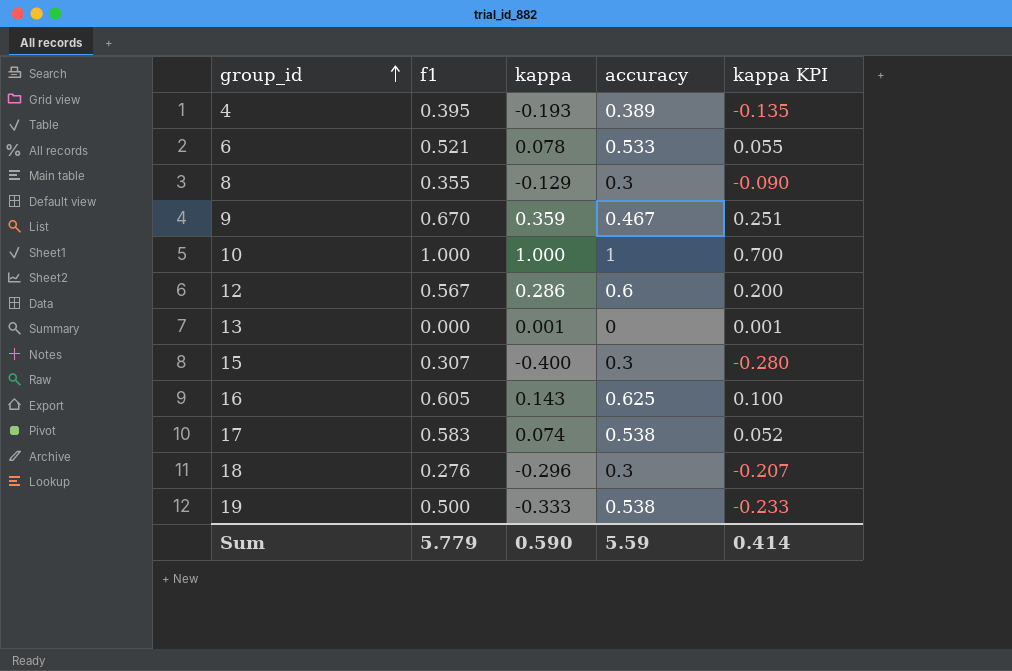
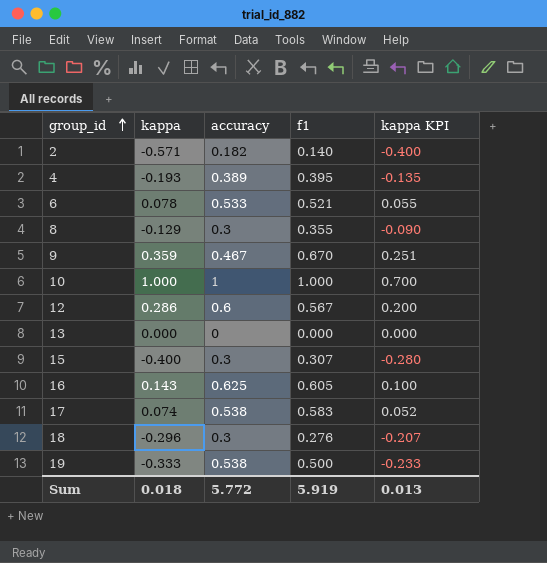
column f1 | position: 2 -> 4
row 2: none -> -0.571 | 0.182 | 0.140 | -0.400
13 | kappa: 0.001 -> 0.000
13 | kappa KPI: 0.001 -> 0.000
Sum | kappa: 0.590 -> 0.018
Sum | accuracy: 5.59 -> 5.772
Sum | f1: 5.779 -> 5.919
Sum | kappa KPI: 0.414 -> 0.013

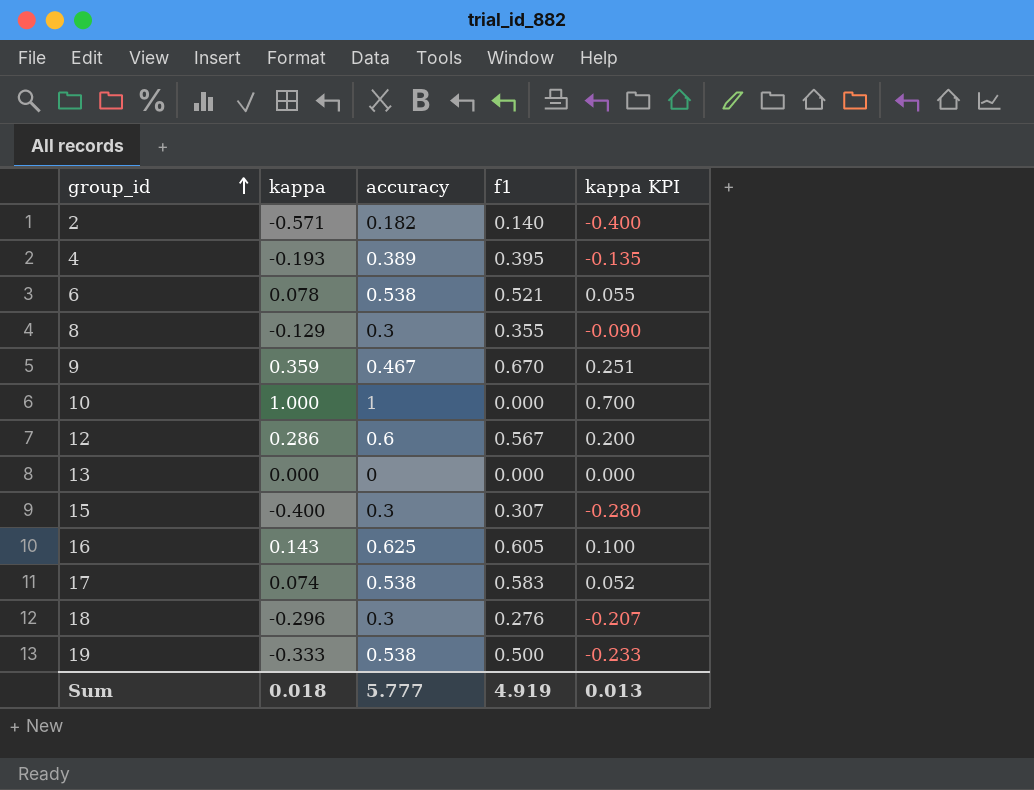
6 | accuracy: 0.533 -> 0.538
10 | f1: 1.000 -> 0.000
Sum | accuracy: 5.772 -> 5.777
Sum | f1: 5.919 -> 4.919

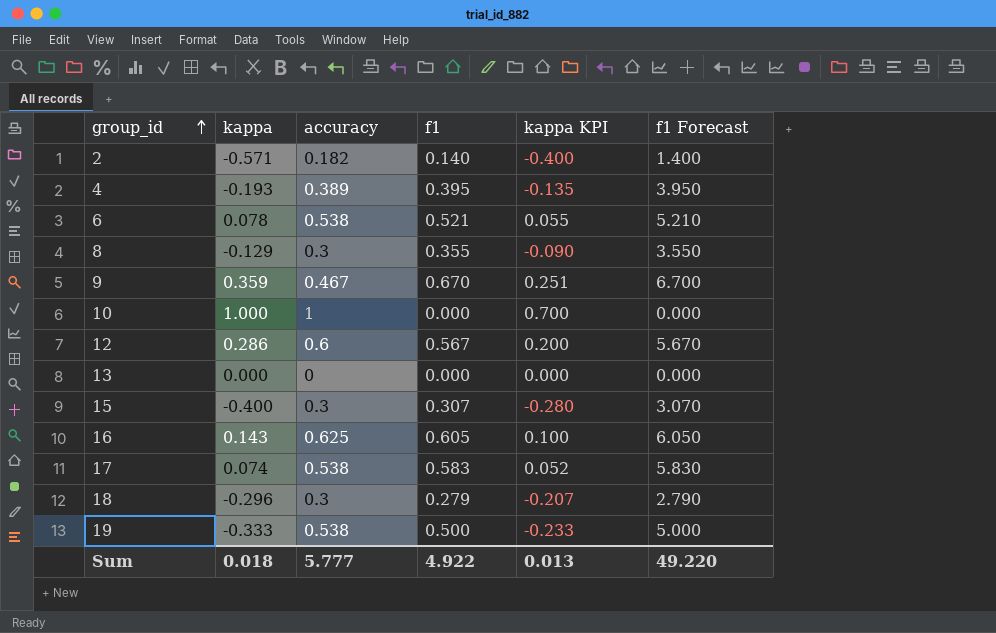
column f1 Forecast | formula: none -> [f1] * 10
18 | f1: 0.276 -> 0.279
Sum | f1: 4.919 -> 4.922

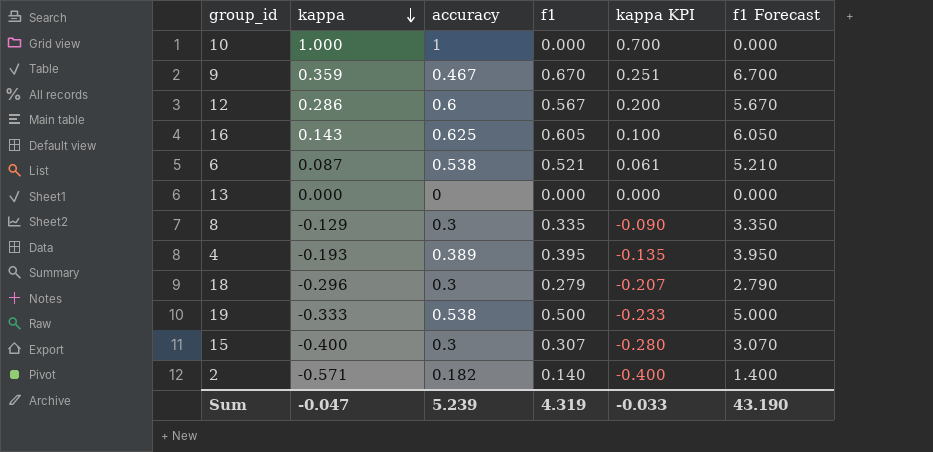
row order: group_id ascending -> kappa descending
row 17: 0.074 | 0.538 | 0.583 | 0.052 | 5.830 -> none
6 | kappa: 0.078 -> 0.087
6 | kappa KPI: 0.055 -> 0.061
8 | f1: 0.355 -> 0.335
8 | f1 Forecast: 3.550 -> 3.350
Sum | kappa: 0.018 -> -0.047
Sum | accuracy: 5.777 -> 5.239
Sum | f1: 4.922 -> 4.319
Sum | kappa KPI: 0.013 -> -0.033
Sum | f1 Forecast: 49.220 -> 43.190

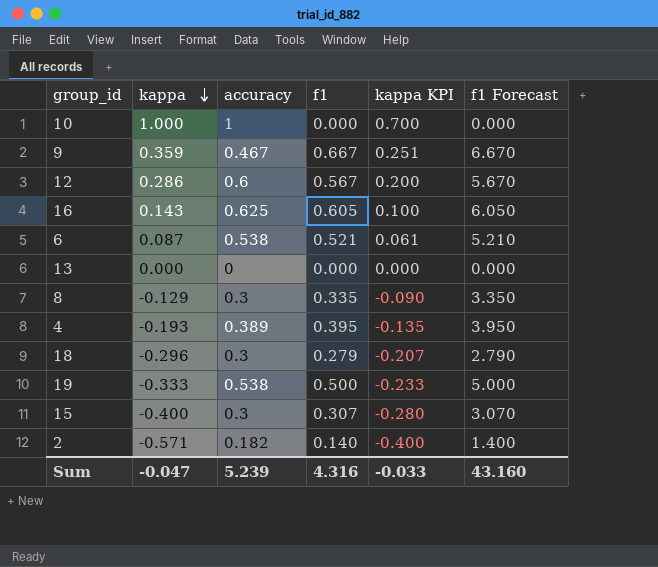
9 | f1: 0.670 -> 0.667
9 | f1 Forecast: 6.700 -> 6.670
Sum | f1: 4.319 -> 4.316
Sum | f1 Forecast: 43.190 -> 43.160

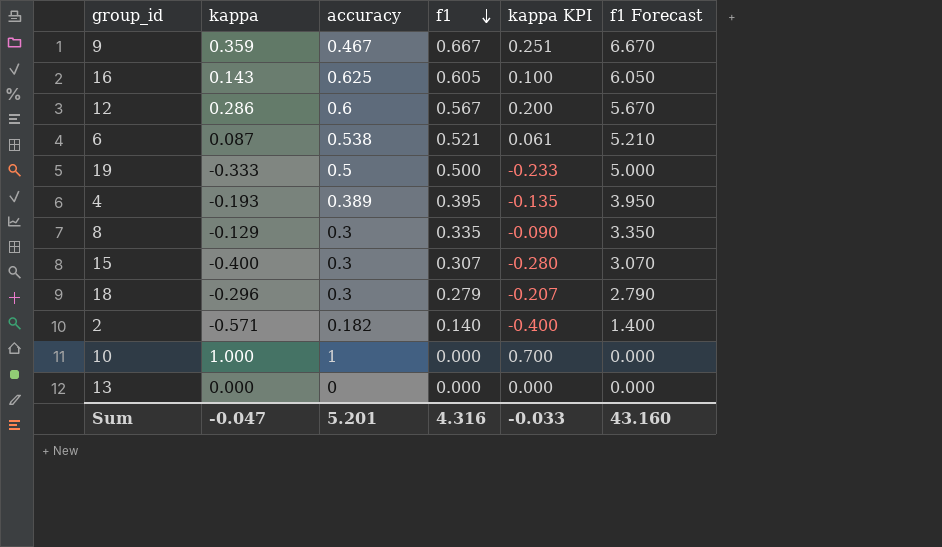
row order: kappa descending -> f1 descending
19 | accuracy: 0.538 -> 0.5
Sum | accuracy: 5.239 -> 5.201

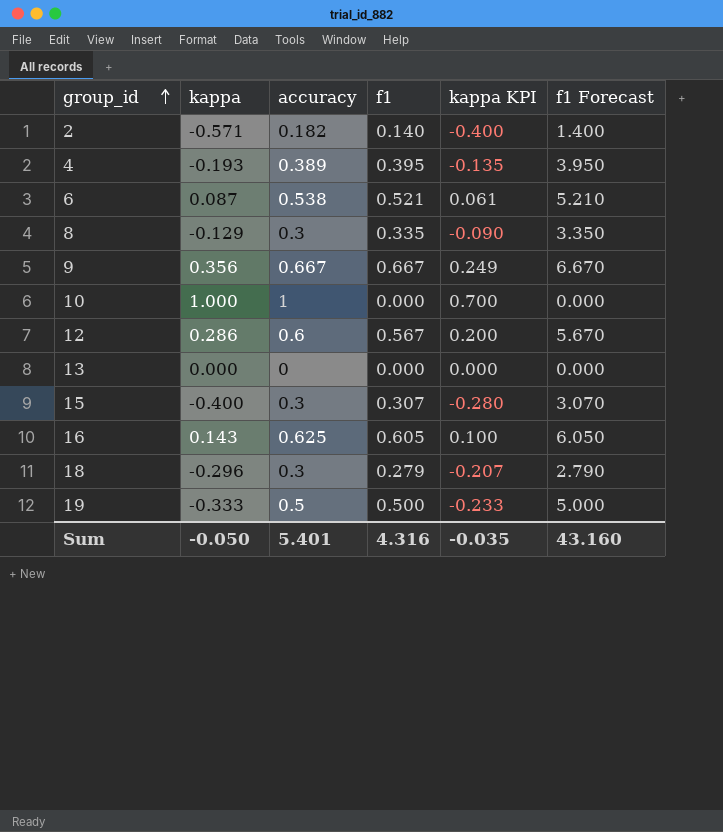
row order: f1 descending -> group_id ascending
9 | kappa: 0.359 -> 0.356
9 | accuracy: 0.467 -> 0.667
9 | kappa KPI: 0.251 -> 0.249
Sum | kappa: -0.047 -> -0.050
Sum | accuracy: 5.201 -> 5.401
Sum | kappa KPI: -0.033 -> -0.035

